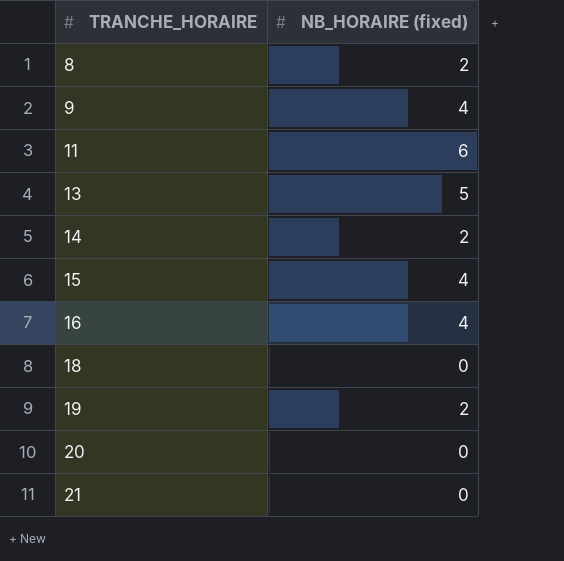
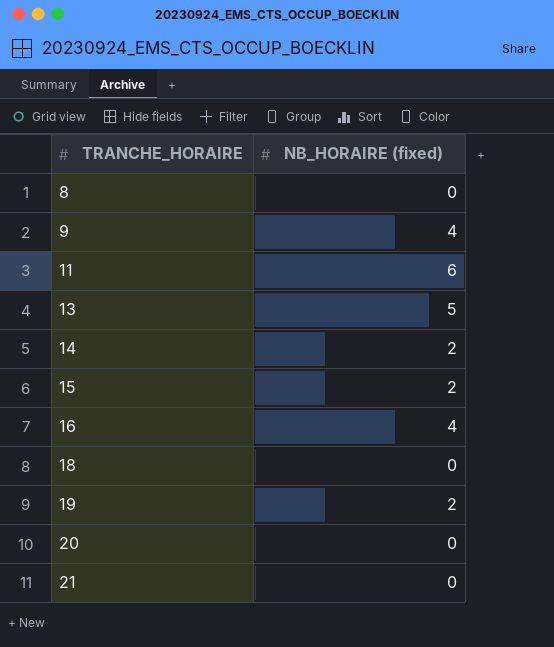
8 | NB_HORAIRE (fixed): 2 -> 0
15 | NB_HORAIRE (fixed): 4 -> 2

